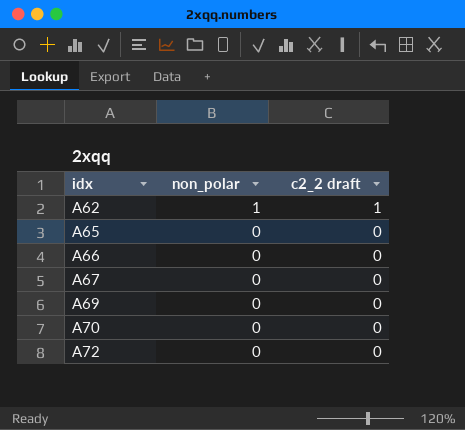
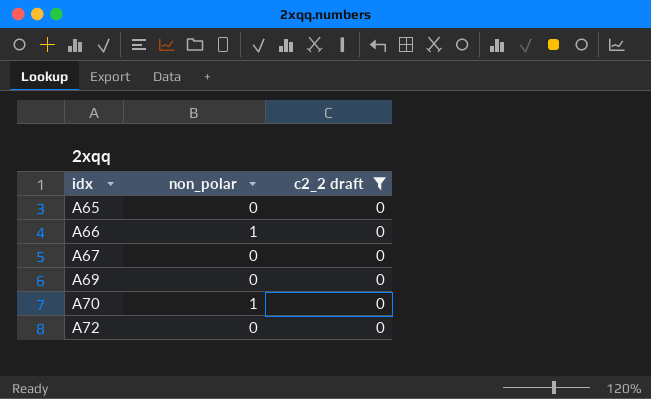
filter: none -> c2_2 draft = 0
A66 | non_polar: 0 -> 1
A70 | non_polar: 0 -> 1

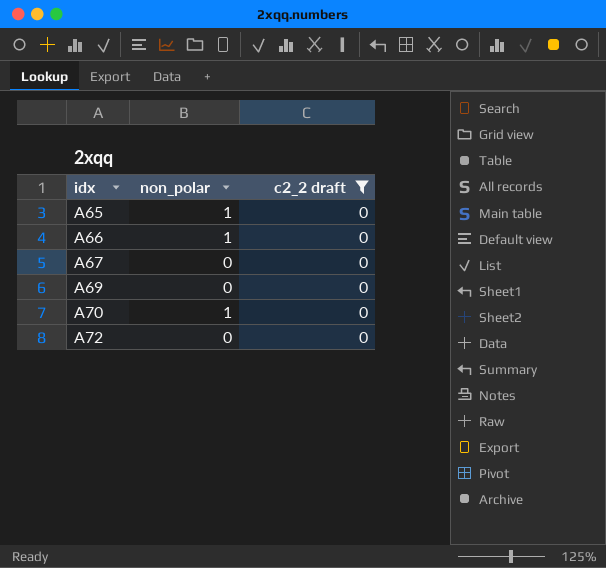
A65 | non_polar: 0 -> 1

